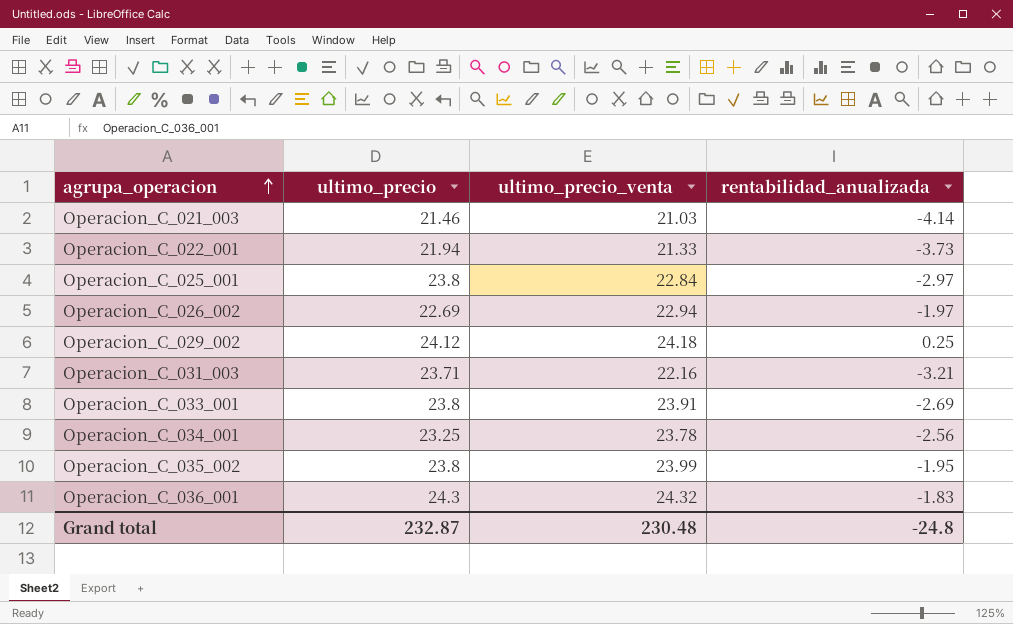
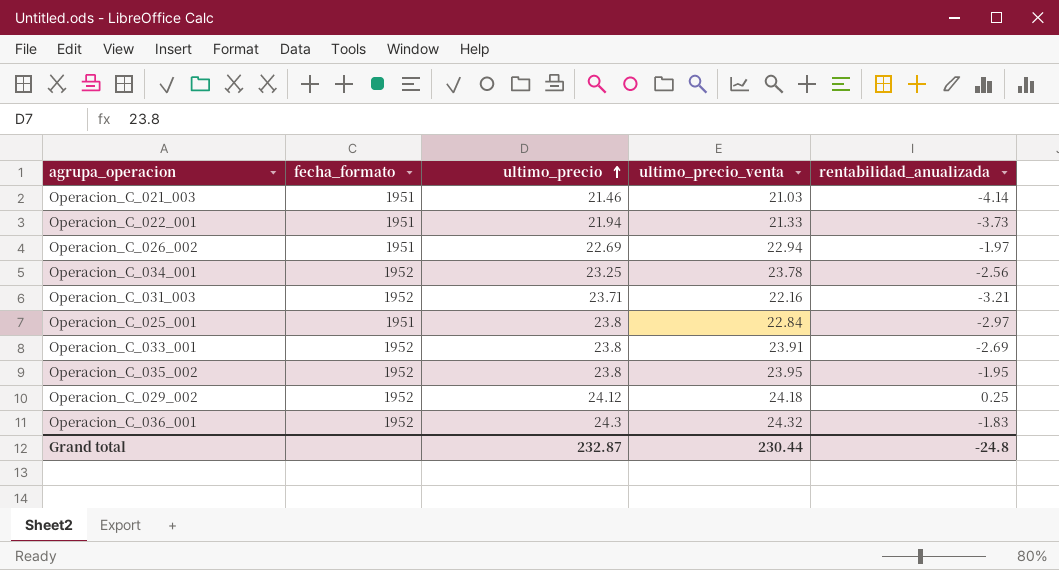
row order: agrupa_operacion ascending -> ultimo_precio ascending
column fecha_formato | position: none -> 2
Operacion_C_035_002 | ultimo_precio_venta: 23.99 -> 23.95
Grand total | ultimo_precio_venta: 230.48 -> 230.44

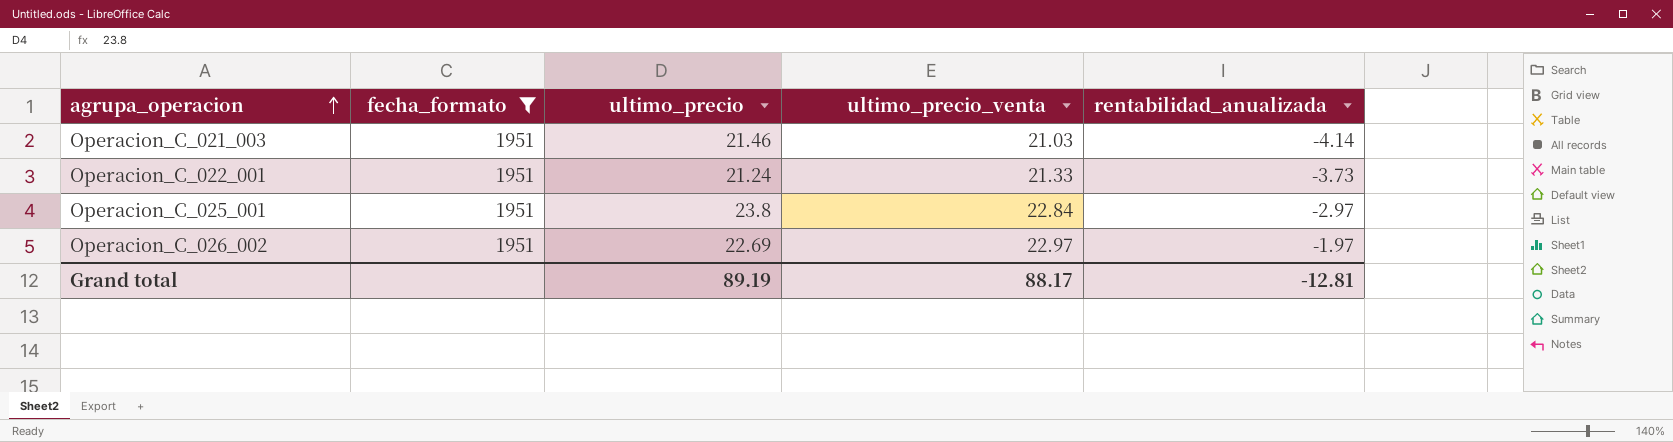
filter: none -> fecha_formato = 1951
row order: ultimo_precio ascending -> agrupa_operacion ascending
Operacion_C_022_001 | ultimo_precio: 21.94 -> 21.24
Operacion_C_026_002 | ultimo_precio_venta: 22.94 -> 22.97
Grand total | ultimo_precio: 232.87 -> 89.19
Grand total | ultimo_precio_venta: 230.44 -> 88.17
Grand total | rentabilidad_anualizada: -24.8 -> -12.81

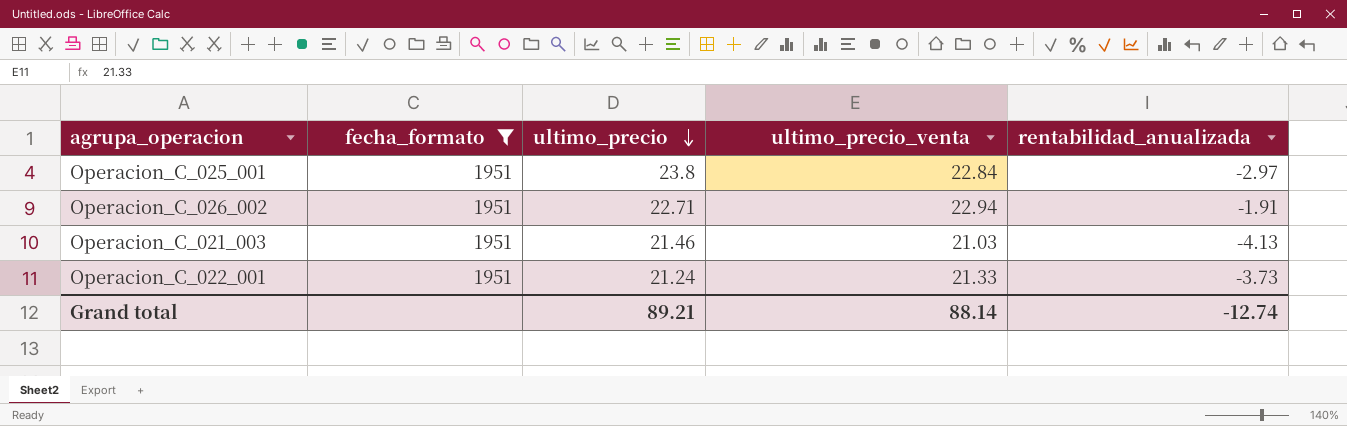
row order: agrupa_operacion ascending -> ultimo_precio descending
Operacion_C_026_002 | ultimo_precio: 22.69 -> 22.71
Operacion_C_026_002 | ultimo_precio_venta: 22.97 -> 22.94
Operacion_C_026_002 | rentabilidad_anualizada: -1.97 -> -1.91
Operacion_C_021_003 | rentabilidad_anualizada: -4.14 -> -4.13
Grand total | ultimo_precio: 89.19 -> 89.21
Grand total | ultimo_precio_venta: 88.17 -> 88.14
Grand total | rentabilidad_anualizada: -12.81 -> -12.74

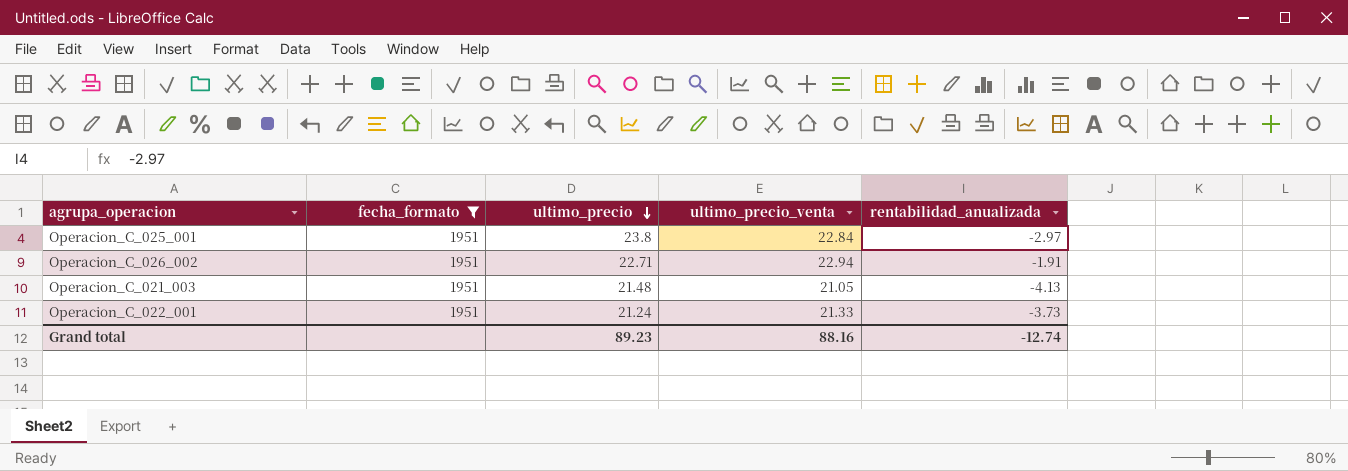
Operacion_C_021_003 | ultimo_precio: 21.46 -> 21.48
Operacion_C_021_003 | ultimo_precio_venta: 21.03 -> 21.05
Grand total | ultimo_precio: 89.21 -> 89.23
Grand total | ultimo_precio_venta: 88.14 -> 88.16

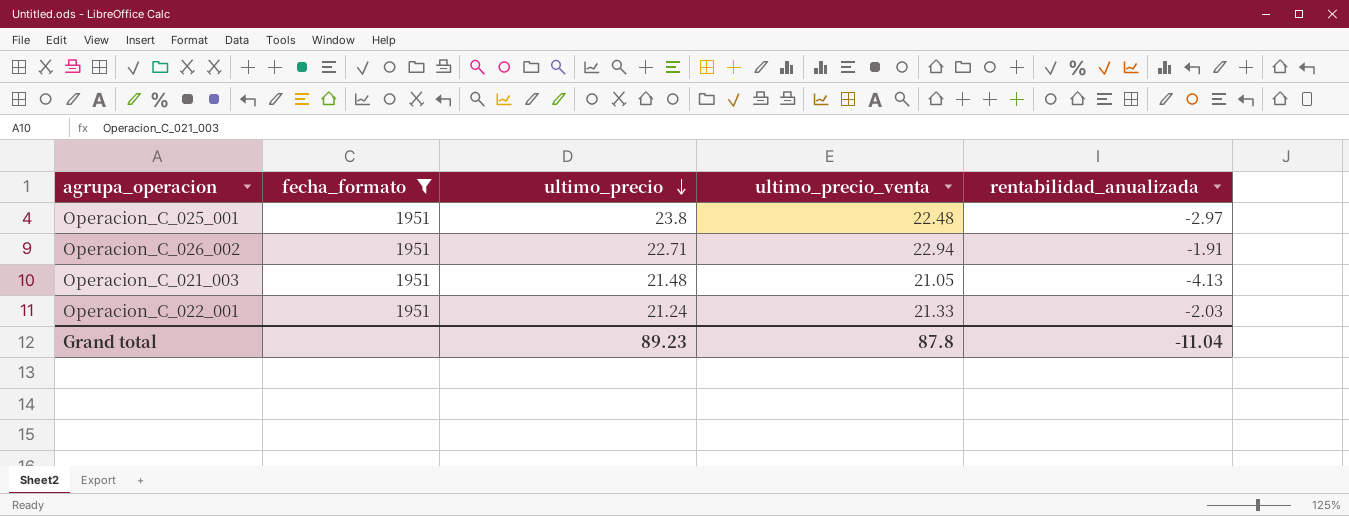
Operacion_C_025_001 | ultimo_precio_venta: 22.84 -> 22.48
Operacion_C_022_001 | rentabilidad_anualizada: -3.73 -> -2.03
Grand total | ultimo_precio_venta: 88.16 -> 87.8
Grand total | rentabilidad_anualizada: -12.74 -> -11.04

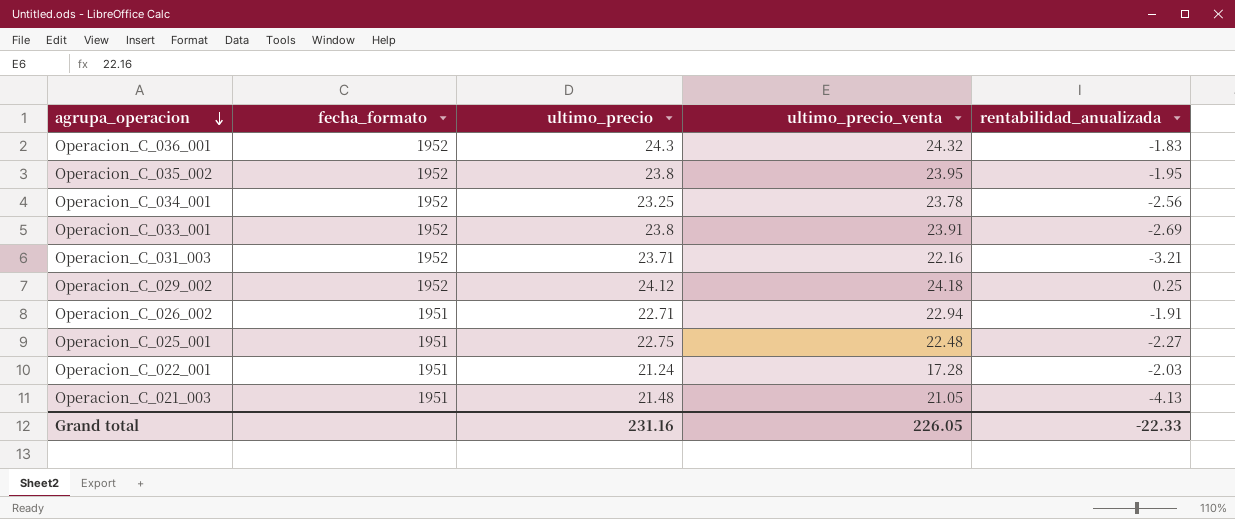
filter: fecha_formato = 1951 -> none
row order: ultimo_precio descending -> agrupa_operacion descending
Operacion_C_025_001 | ultimo_precio: 23.8 -> 22.75
Operacion_C_025_001 | rentabilidad_anualizada: -2.97 -> -2.27
Operacion_C_022_001 | ultimo_precio_venta: 21.33 -> 17.28
Grand total | ultimo_precio: 89.23 -> 231.16
Grand total | ultimo_precio_venta: 87.8 -> 226.05
Grand total | rentabilidad_anualizada: -11.04 -> -22.33

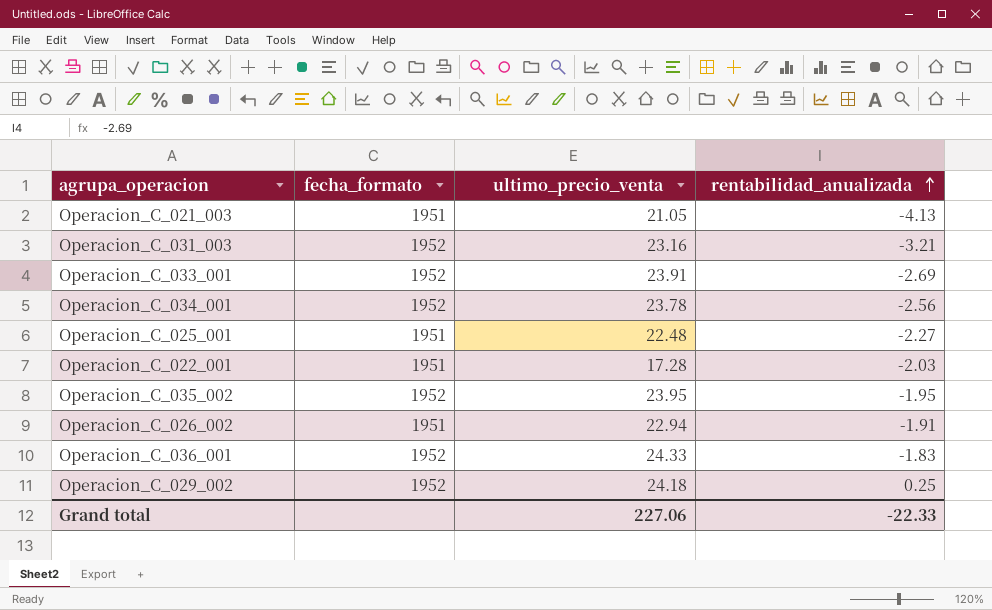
row order: agrupa_operacion descending -> rentabilidad_anualizada ascending
column ultimo_precio | position: 3 -> none
Operacion_C_031_003 | ultimo_precio_venta: 22.16 -> 23.16
Operacion_C_036_001 | ultimo_precio_venta: 24.32 -> 24.33
Grand total | ultimo_precio_venta: 226.05 -> 227.06

